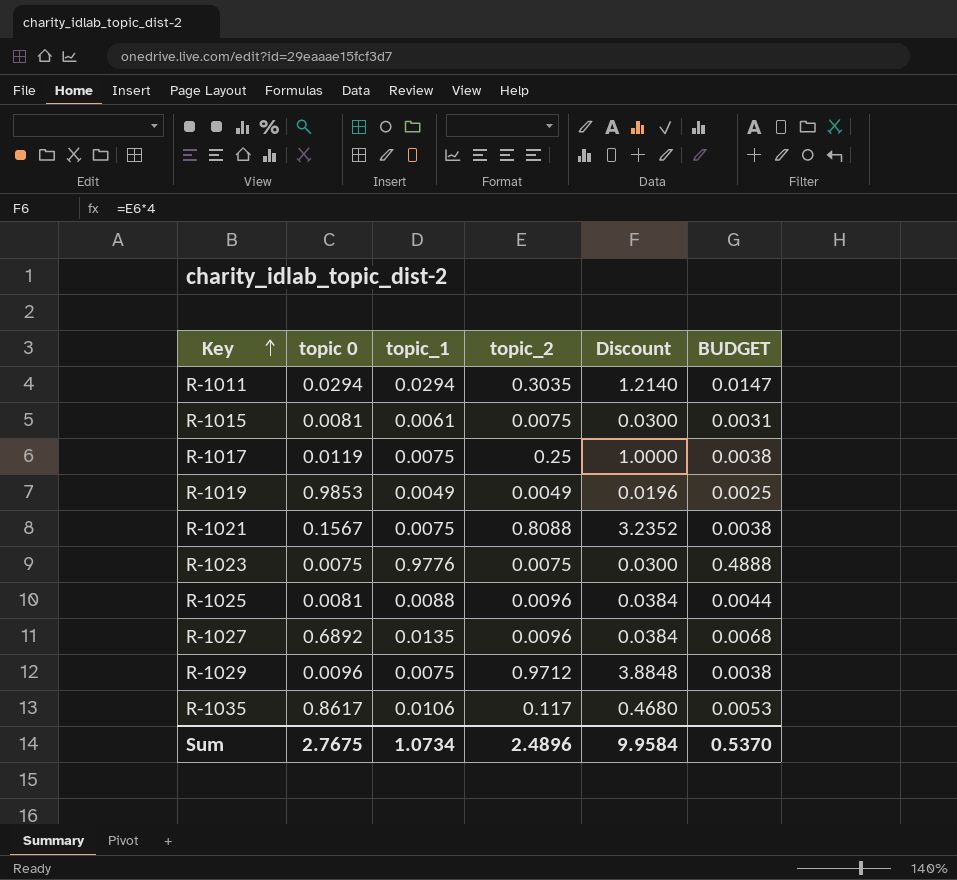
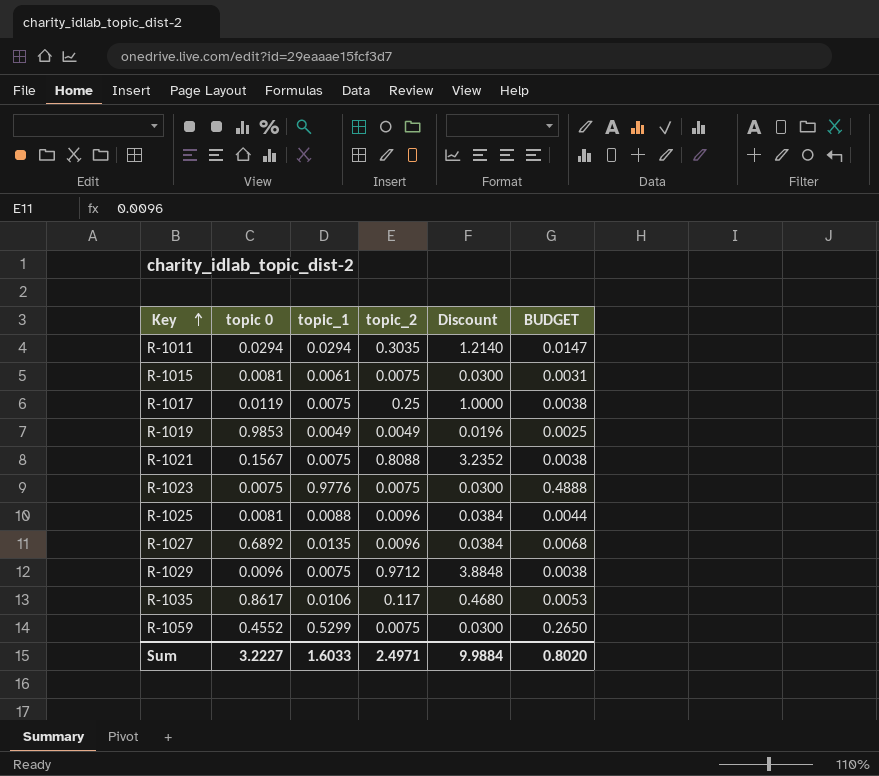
row R-1059: none -> 0.4552 | 0.5299 | 0.0075 | 0.0300 | 0.2650
Sum | topic 0: 2.7675 -> 3.2227
Sum | topic_1: 1.0734 -> 1.6033
Sum | topic_2: 2.4896 -> 2.4971
Sum | Discount: 9.9584 -> 9.9884
Sum | BUDGET: 0.5370 -> 0.8020

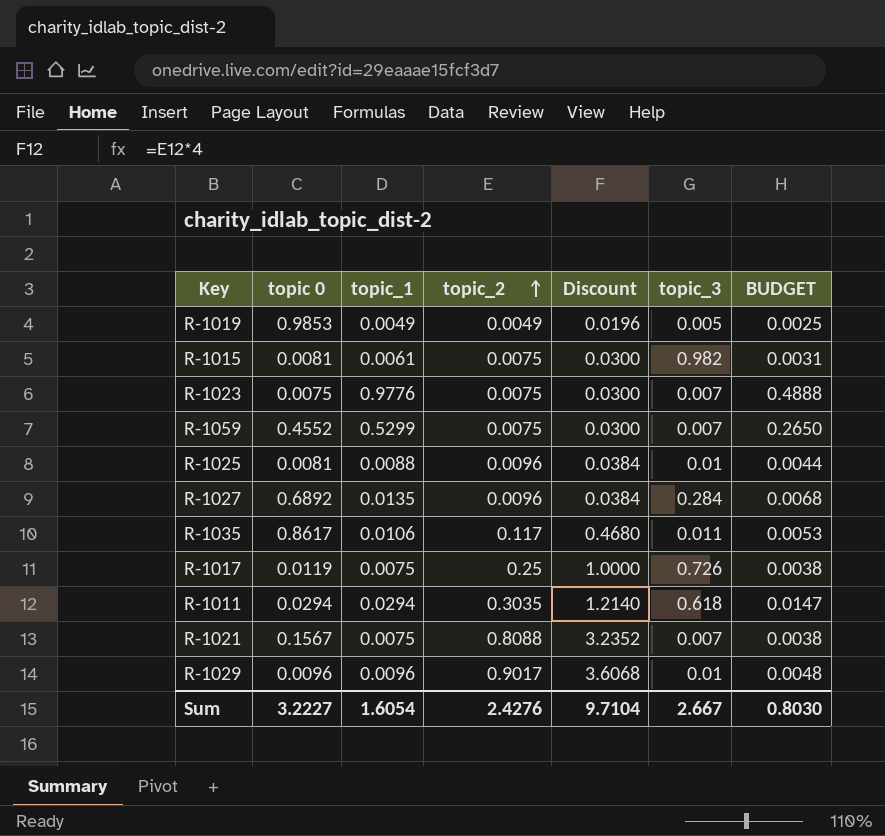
row order: Key ascending -> topic_2 ascending
column topic_3 | position: none -> 6
R-1029 | topic_1: 0.0075 -> 0.0096
R-1029 | topic_2: 0.9712 -> 0.9017
R-1029 | Discount: 3.8848 -> 3.6068
R-1029 | BUDGET: 0.0038 -> 0.0048
Sum | topic_1: 1.6033 -> 1.6054
Sum | topic_2: 2.4971 -> 2.4276
Sum | Discount: 9.9884 -> 9.7104
Sum | BUDGET: 0.8020 -> 0.8030

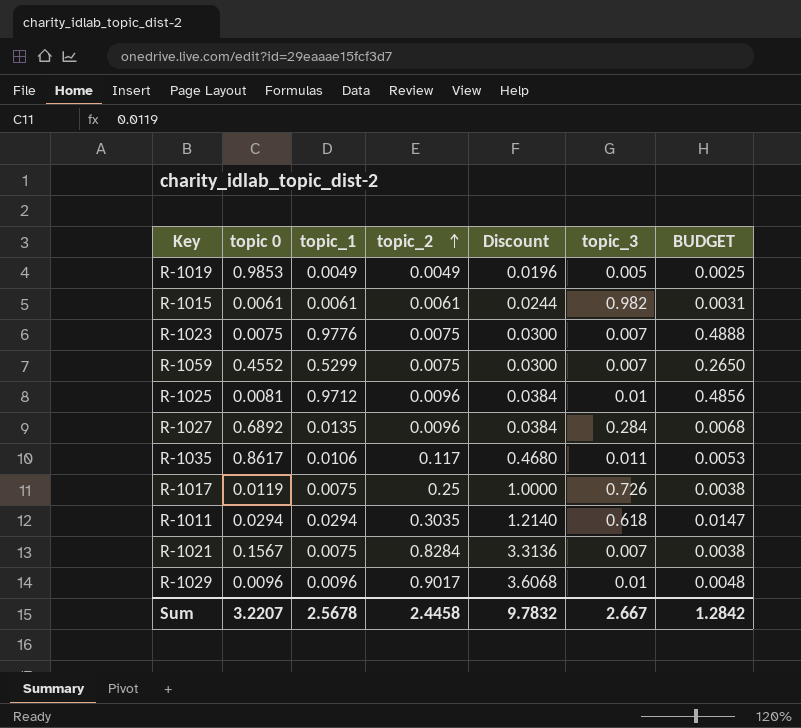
R-1015 | topic 0: 0.0081 -> 0.0061
R-1015 | topic_2: 0.0075 -> 0.0061
R-1015 | Discount: 0.0300 -> 0.0244
R-1025 | topic_1: 0.0088 -> 0.9712
R-1025 | BUDGET: 0.0044 -> 0.4856
R-1021 | topic_2: 0.8088 -> 0.8284
R-1021 | Discount: 3.2352 -> 3.3136
Sum | topic 0: 3.2227 -> 3.2207
Sum | topic_1: 1.6054 -> 2.5678
Sum | topic_2: 2.4276 -> 2.4458
Sum | Discount: 9.7104 -> 9.7832
Sum | BUDGET: 0.8030 -> 1.2842

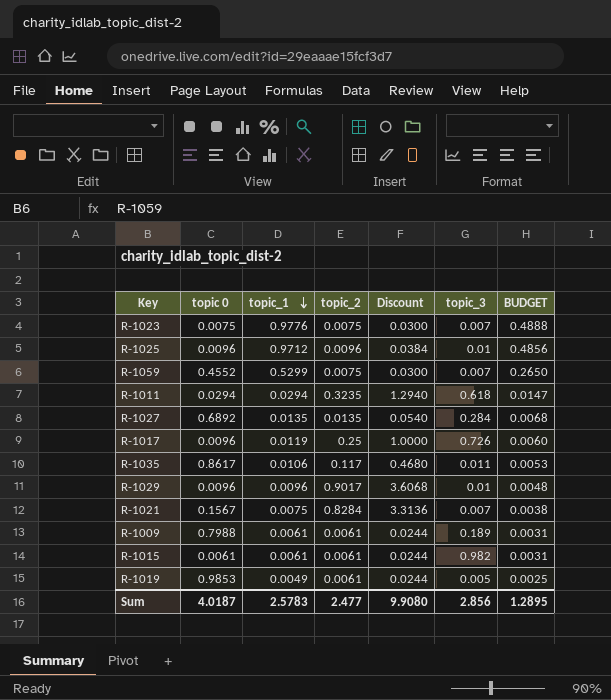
row order: topic_2 ascending -> topic_1 descending
R-1025 | topic 0: 0.0081 -> 0.0096
R-1011 | topic_2: 0.3035 -> 0.3235
R-1011 | Discount: 1.2140 -> 1.2940
R-1027 | topic_2: 0.0096 -> 0.0135
R-1027 | Discount: 0.0384 -> 0.0540
R-1017 | topic 0: 0.0119 -> 0.0096
R-1017 | topic_1: 0.0075 -> 0.0119
R-1017 | BUDGET: 0.0038 -> 0.0060
row R-1009: none -> 0.7988 | 0.0061 | 0.0061 | 0.0244 | 0.189 | 0.0031
R-1019 | topic_2: 0.0049 -> 0.0061
R-1019 | Discount: 0.0196 -> 0.0244
Sum | topic 0: 3.2207 -> 4.0187
Sum | topic_1: 2.5678 -> 2.5783
Sum | topic_2: 2.4458 -> 2.477
Sum | Discount: 9.7832 -> 9.9080
Sum | topic_3: 2.667 -> 2.856
Sum | BUDGET: 1.2842 -> 1.2895

